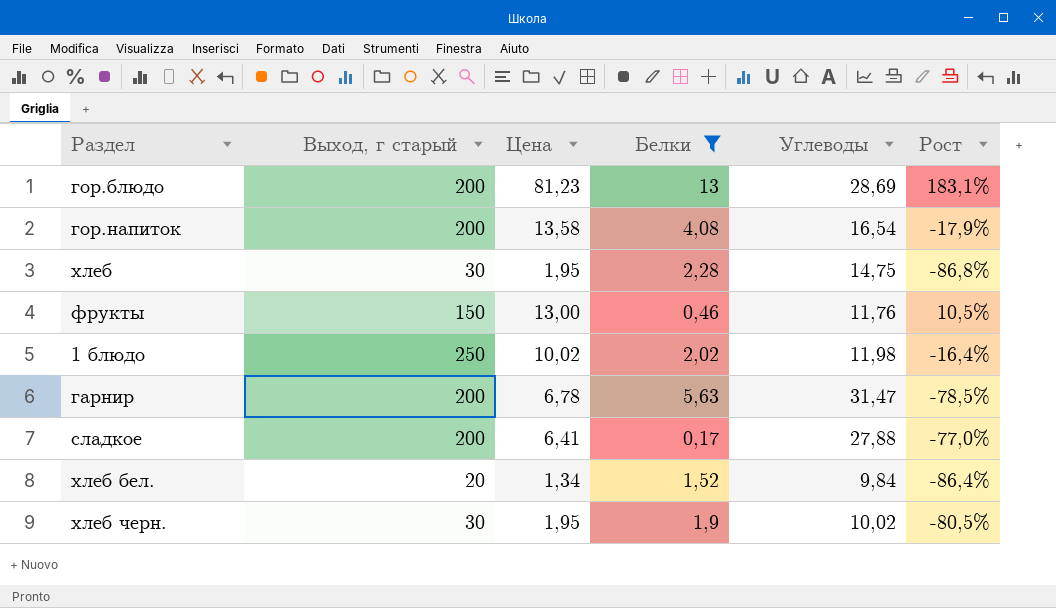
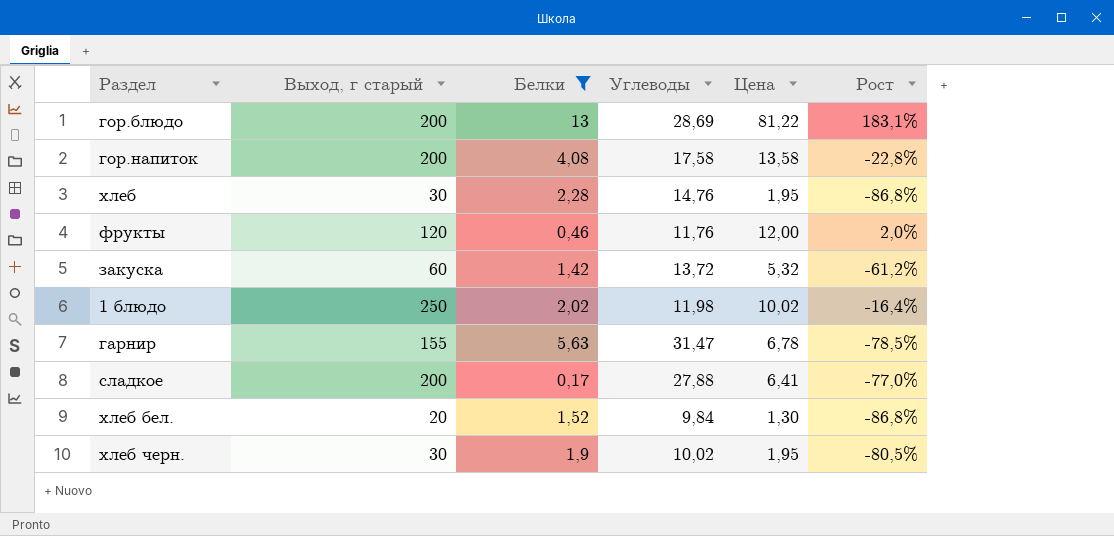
column Цена | position: 3 -> 5
гор.блюдо | Цена: 81,23 -> 81,22
гор.напиток | Углеводы: 16,54 -> 17,58
гор.напиток | Рост: -17,9% -> -22,8%
хлеб | Углеводы: 14,75 -> 14,76
фрукты | Выход, г старый: 150 -> 120
фрукты | Цена: 13,00 -> 12,00
фрукты | Рост: 10,5% -> 2,0%
row закуска: none -> 60 | 1,42 | 13,72 | 5,32 | -61,2%
гарнир | Выход, г старый: 200 -> 155
хлеб бел. | Цена: 1,34 -> 1,30
хлеб бел. | Рост: -86,4% -> -86,8%

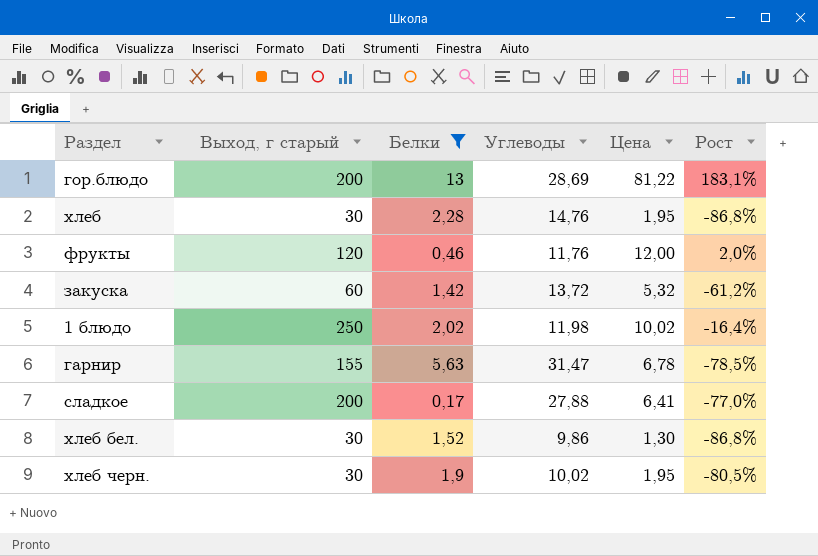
row гор.напиток: 200 | 4,08 | 17,58 | 13,58 | -22,8% -> none
хлеб бел. | Выход, г старый: 20 -> 30
хлеб бел. | Углеводы: 9,84 -> 9,86

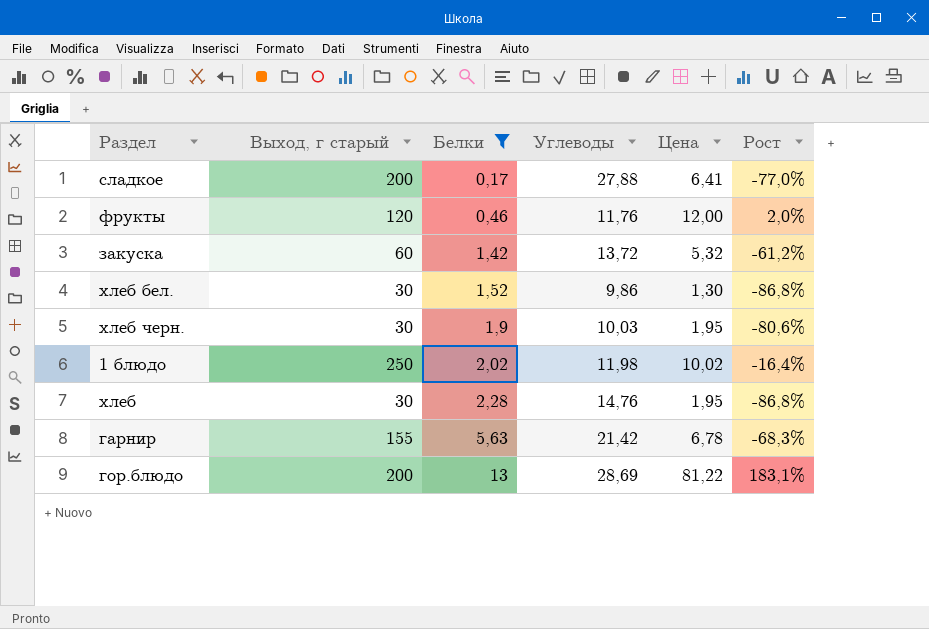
row order: none -> Белки ascending
хлеб черн. | Углеводы: 10,02 -> 10,03
хлеб черн. | Рост: -80,5% -> -80,6%
гарнир | Углеводы: 31,47 -> 21,42
гарнир | Рост: -78,5% -> -68,3%

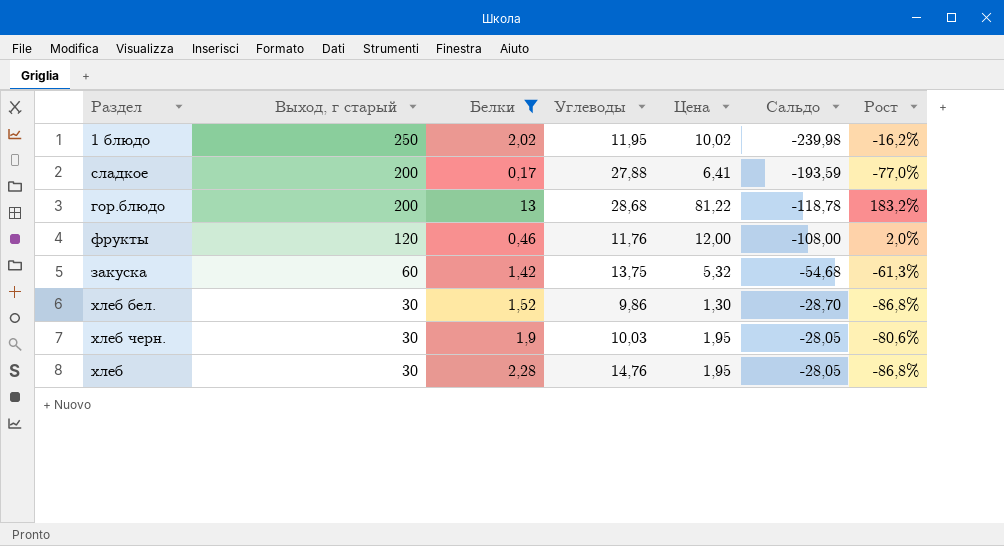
row order: Белки ascending -> Выход, г старый descending
column Сальдо | formula: none -> [Цена] - [Выход, г старый]
row гарнир: 155 | 5,63 | 21,42 | 6,78 | -68,3% -> none
1 блюдо | Углеводы: 11,98 -> 11,95
1 блюдо | Рост: -16,4% -> -16,2%
гор.блюдо | Углеводы: 28,69 -> 28,68
гор.блюдо | Рост: 183,1% -> 183,2%
закуска | Углеводы: 13,72 -> 13,75
закуска | Рост: -61,2% -> -61,3%

